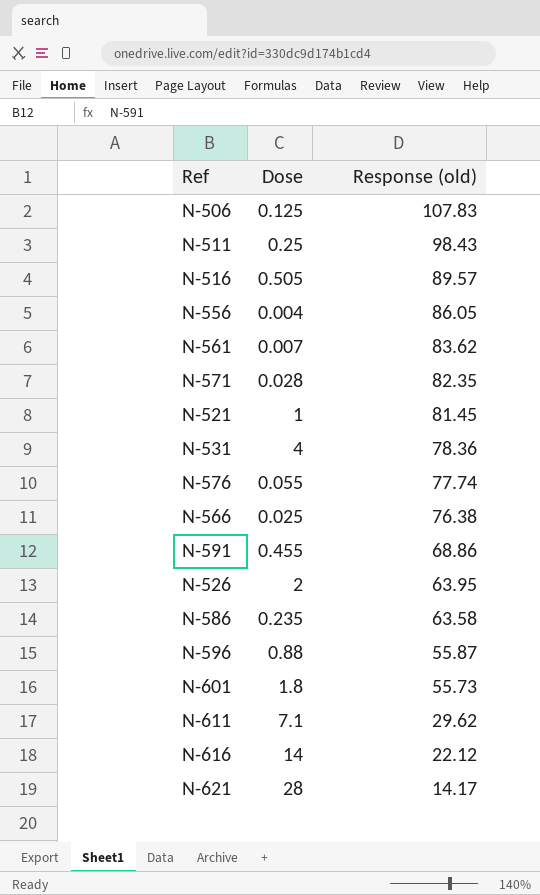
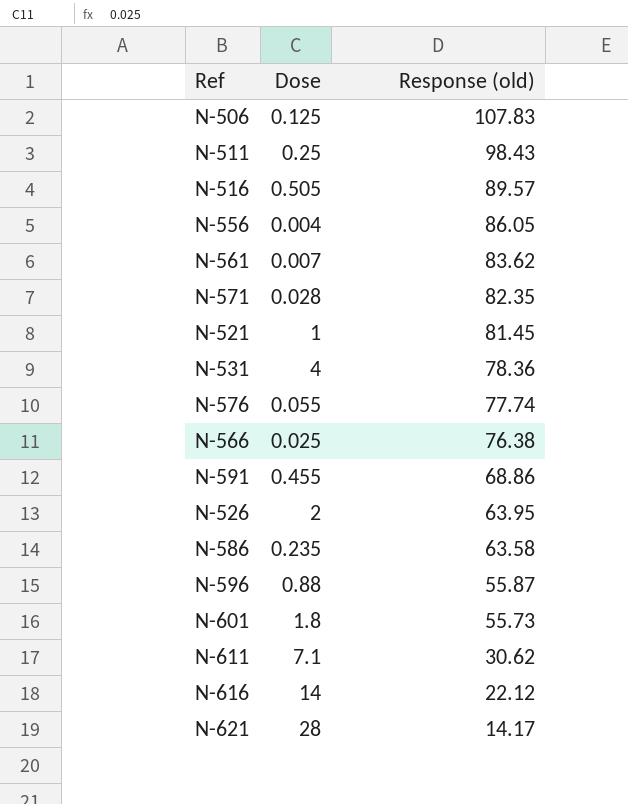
N-611 | Response (old): 29.62 -> 30.62

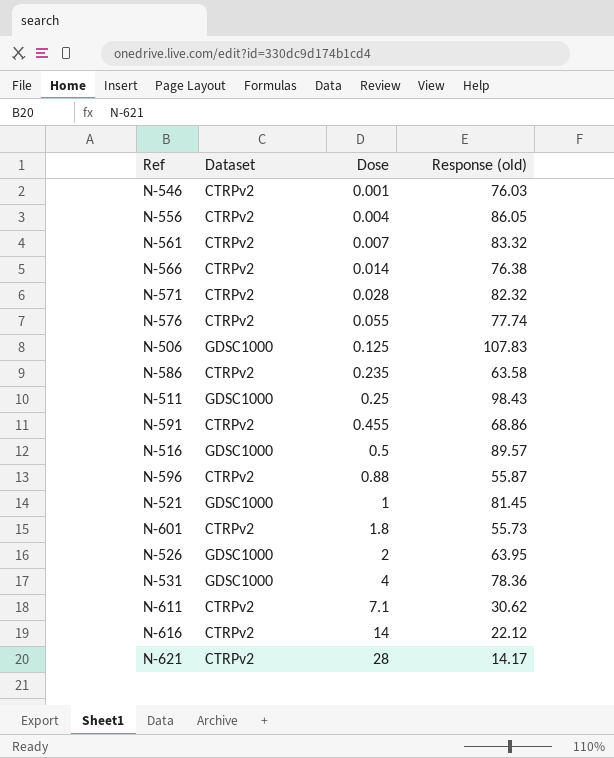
row order: Response (old) descending -> Dose ascending
column Dataset | position: none -> 2
row N-546: none -> CTRPv2 | 0.001 | 76.03
N-561 | Response (old): 83.62 -> 83.32
N-566 | Dose: 0.025 -> 0.014
N-571 | Response (old): 82.35 -> 82.32
N-516 | Dose: 0.505 -> 0.5

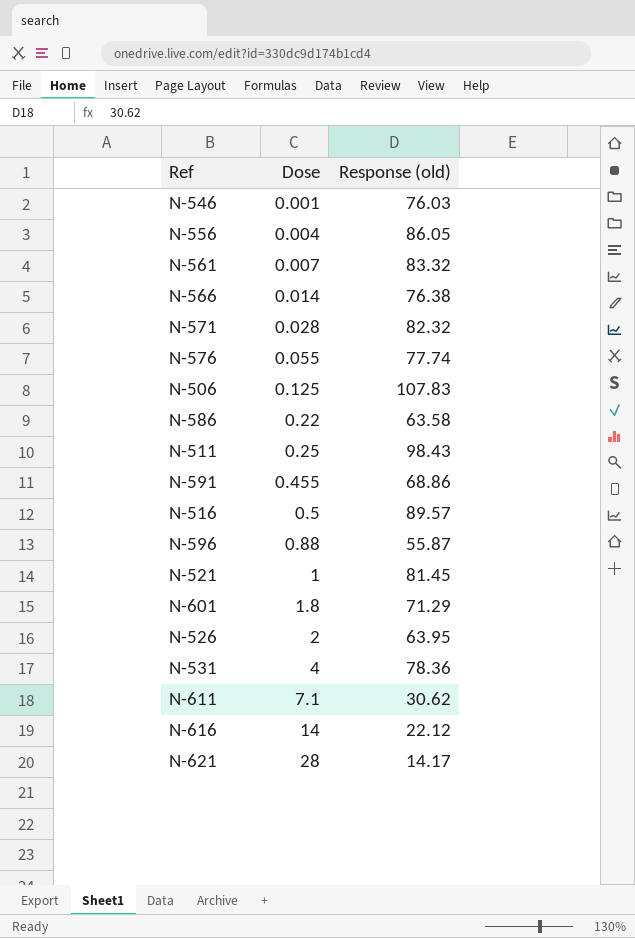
column Dataset | position: 2 -> none
N-586 | Dose: 0.235 -> 0.22
N-601 | Response (old): 55.73 -> 71.29

